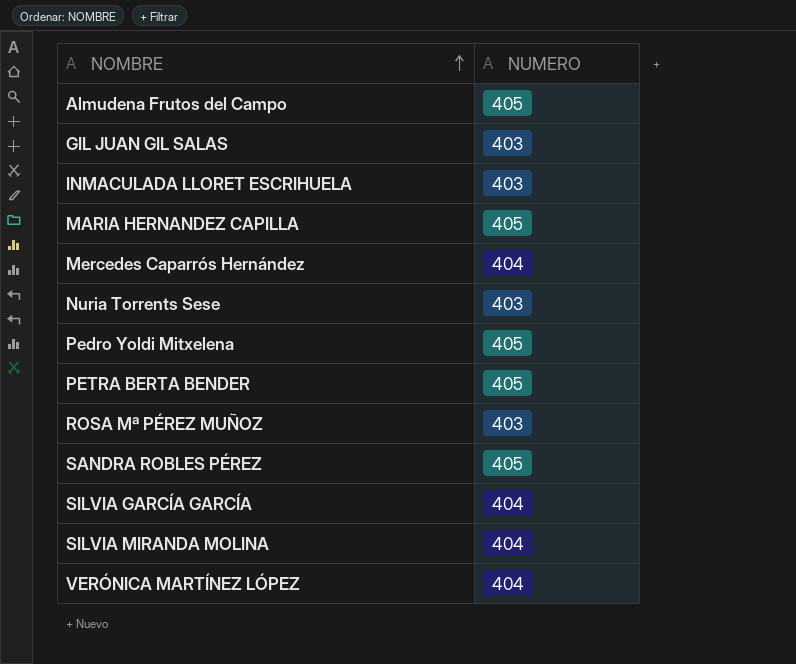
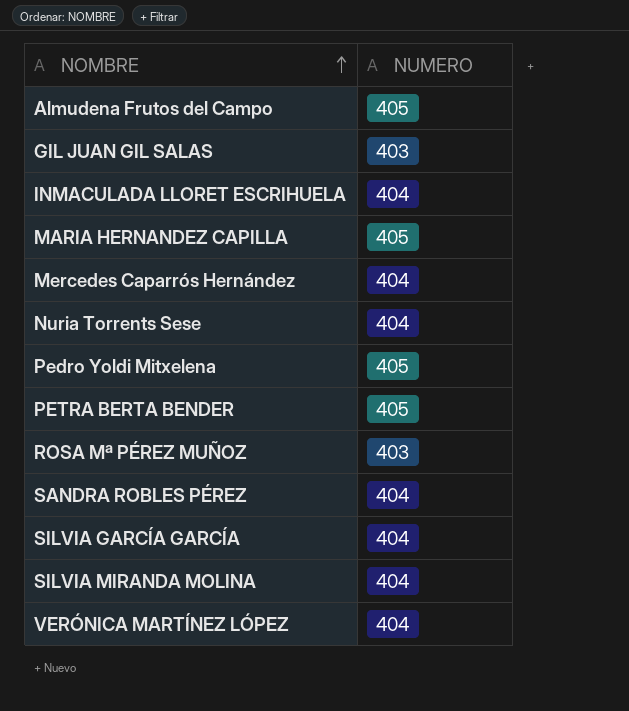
INMACULADA LLORET ESCRIHUELA | NUMERO: 403 -> 404
Nuria Torrents Sese | NUMERO: 403 -> 404
SANDRA ROBLES PÉREZ | NUMERO: 405 -> 404

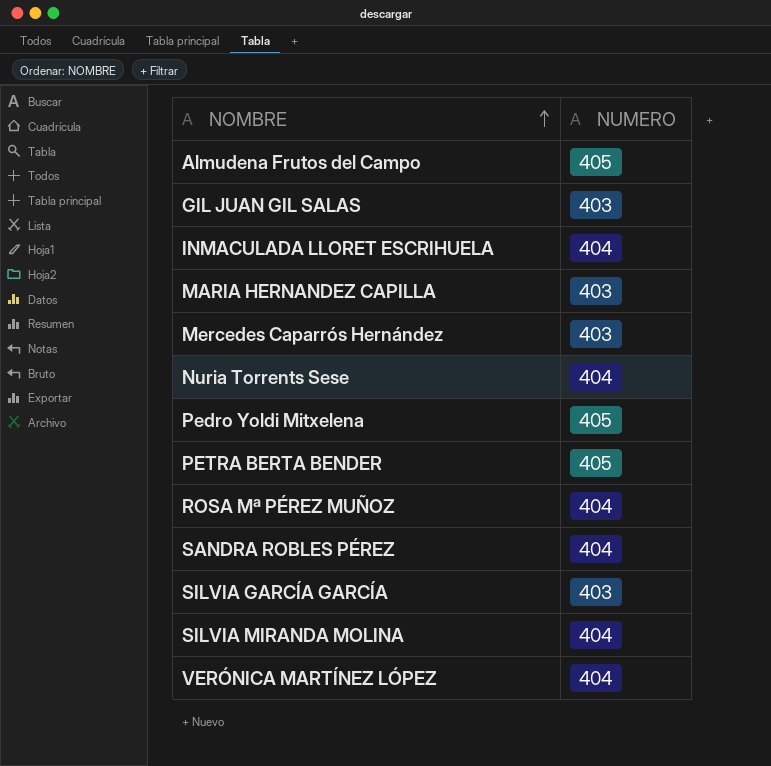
MARIA HERNANDEZ CAPILLA | NUMERO: 405 -> 403
Mercedes Caparrós Hernández | NUMERO: 404 -> 403
ROSA Mª PÉREZ MUÑOZ | NUMERO: 403 -> 404
SILVIA GARCÍA GARCÍA | NUMERO: 404 -> 403

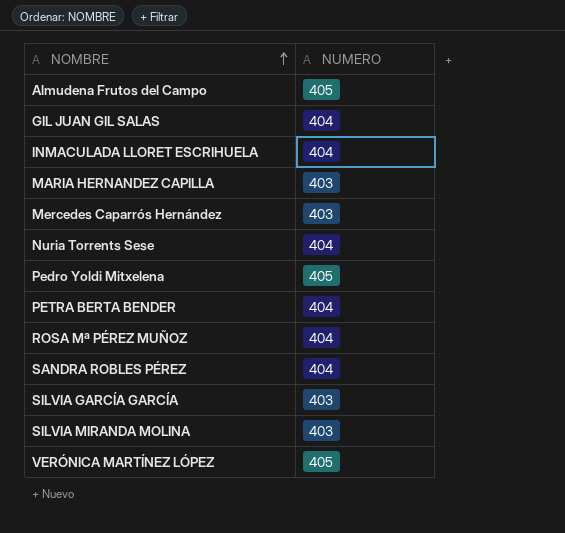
GIL JUAN GIL SALAS | NUMERO: 403 -> 404
PETRA BERTA BENDER | NUMERO: 405 -> 404
SILVIA MIRANDA MOLINA | NUMERO: 404 -> 403
VERÓNICA MARTÍNEZ LÓPEZ | NUMERO: 404 -> 405

